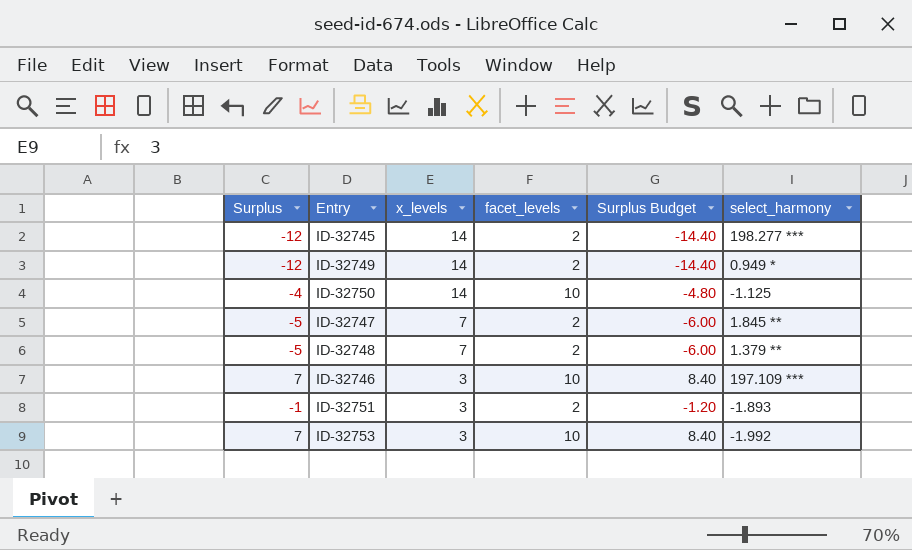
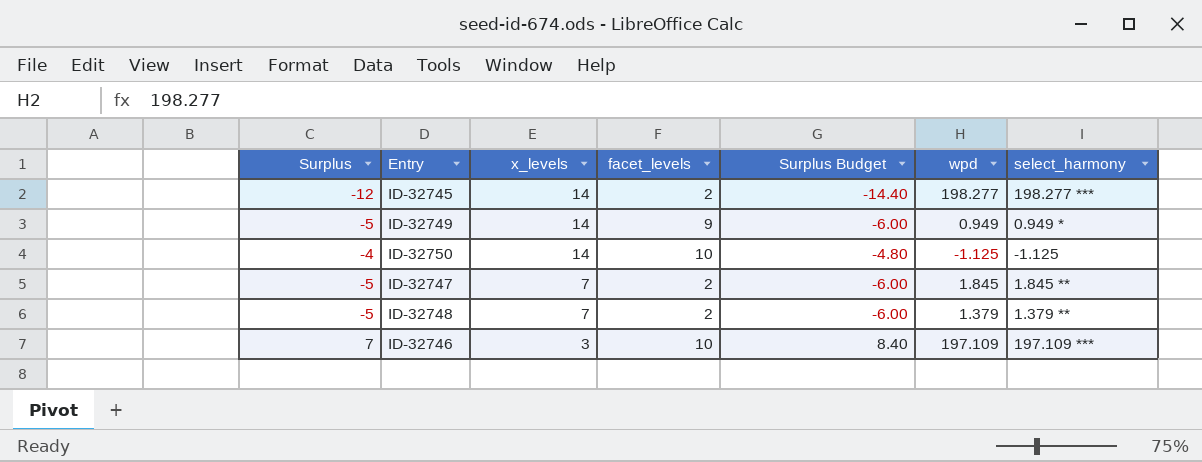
column wpd | position: none -> 6
row ID-32751: -1 | 3 | 2 | -1.20 | -1.893 -> none
row ID-32753: 7 | 3 | 10 | 8.40 | -1.992 -> none
ID-32749 | Surplus: -12 -> -5
ID-32749 | facet_levels: 2 -> 9
ID-32749 | Surplus Budget: -14.40 -> -6.00

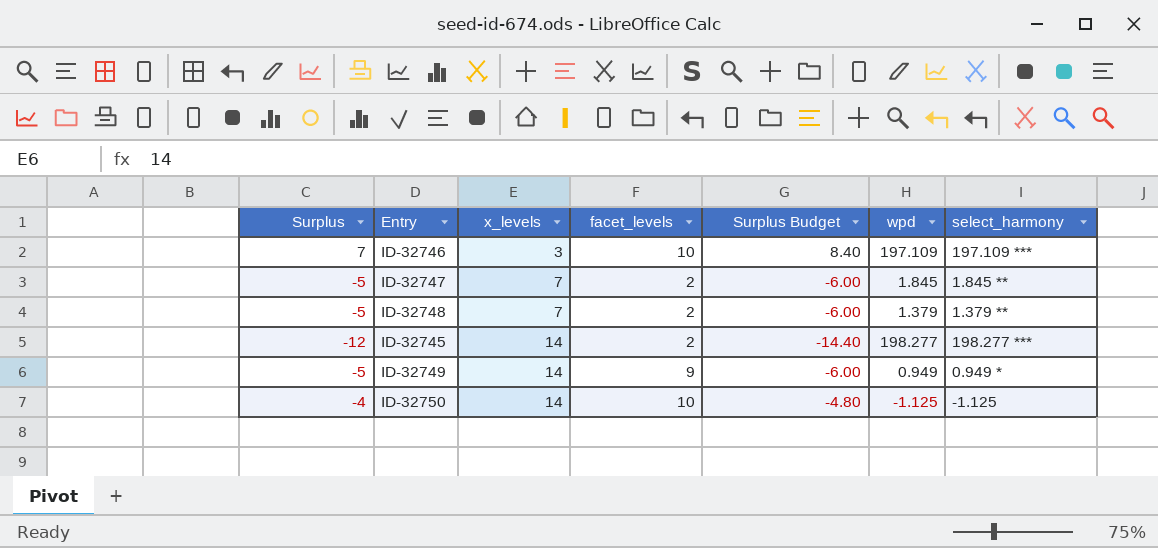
row order: x_levels descending -> x_levels ascending

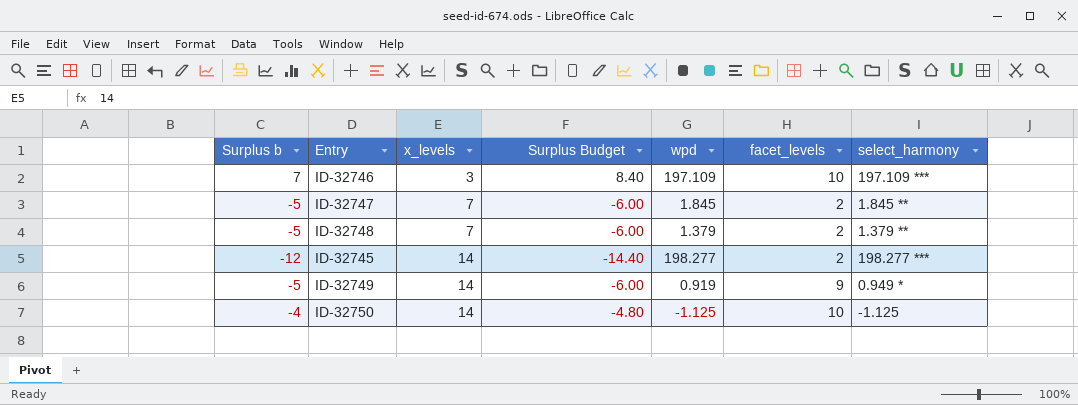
column name: Surplus -> Surplus b
column facet_levels | position: 4 -> 6
ID-32749 | wpd: 0.949 -> 0.919

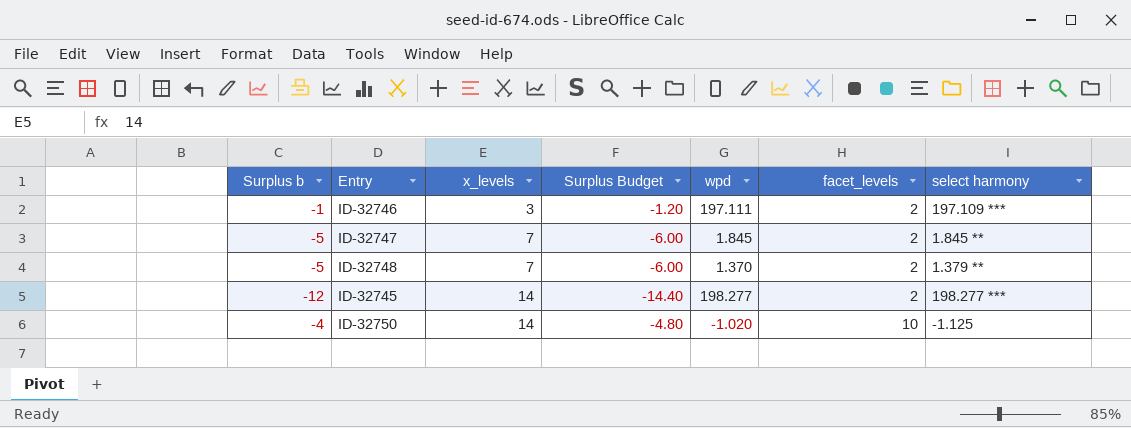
column name: select_harmony -> select harmony
row ID-32749: -5 | 14 | -6.00 | 0.919 | 9 | 0.949 * -> none
ID-32746 | Surplus b: 7 -> -1
ID-32746 | Surplus Budget: 8.40 -> -1.20
ID-32746 | wpd: 197.109 -> 197.111
ID-32746 | facet_levels: 10 -> 2
ID-32748 | wpd: 1.379 -> 1.370
ID-32750 | wpd: -1.125 -> -1.020

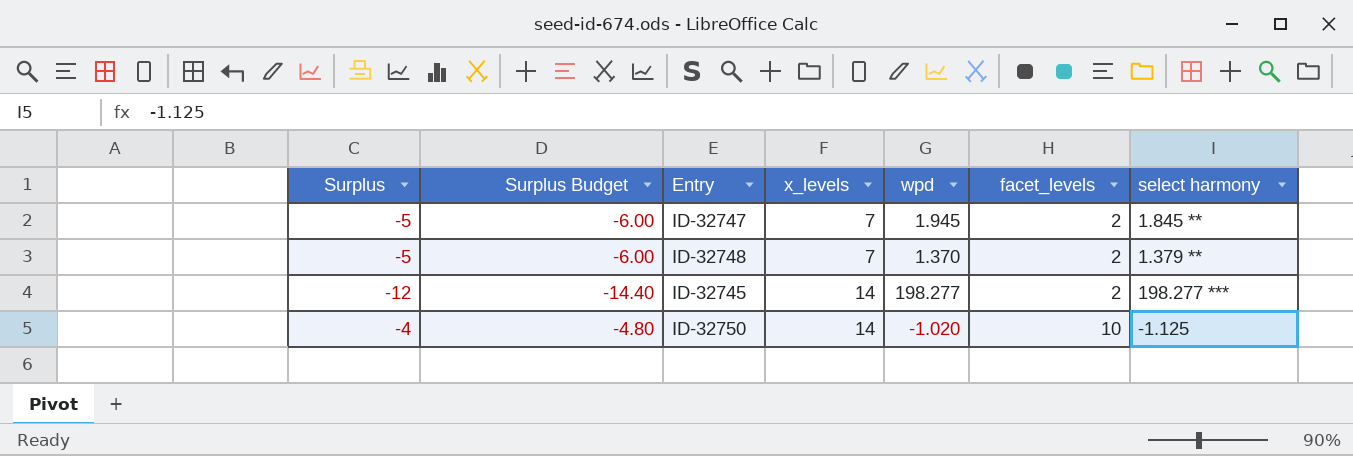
column name: Surplus b -> Surplus
column Surplus Budget | position: 4 -> 2
row ID-32746: -1 | 3 | -1.20 | 197.111 | 2 | 197.109 *** -> none
ID-32747 | wpd: 1.845 -> 1.945

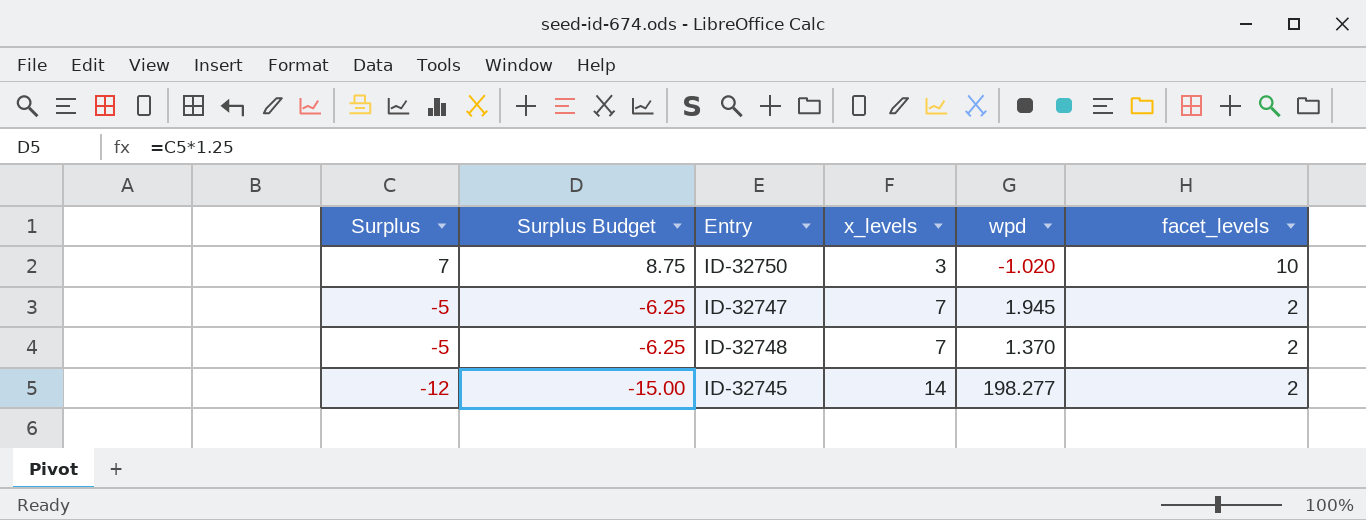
row order: x_levels ascending -> Surplus descending
column select harmony | position: 7 -> none
column Surplus Budget | formula: [Surplus] * 1.2 -> [Surplus] * 1.25
ID-32750 | Surplus: -4 -> 7
ID-32750 | x_levels: 14 -> 3

